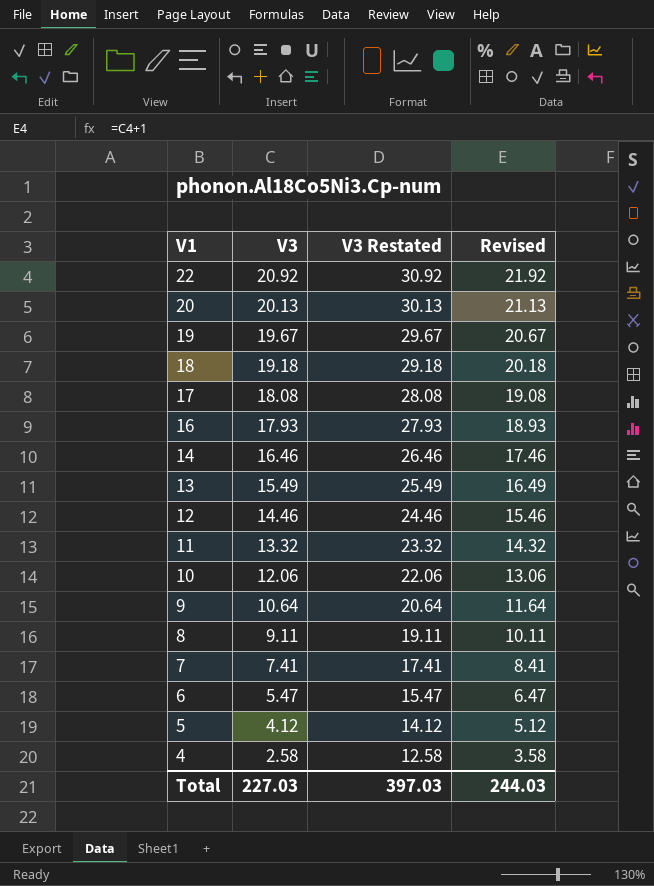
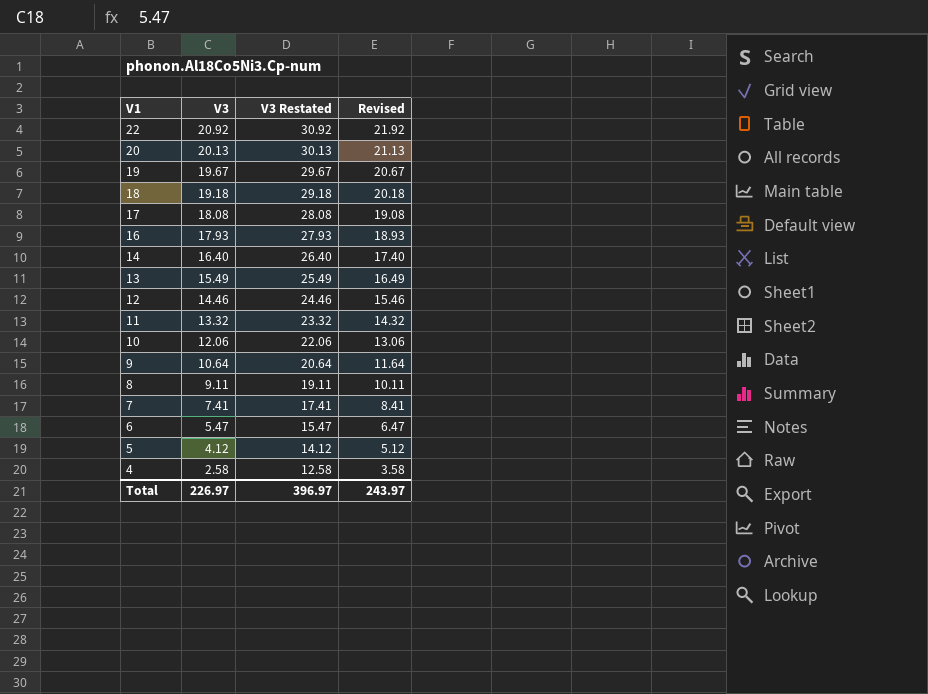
14 | V3: 16.46 -> 16.40
14 | V3 Restated: 26.46 -> 26.40
14 | Revised: 17.46 -> 17.40
Total | V3: 227.03 -> 226.97
Total | V3 Restated: 397.03 -> 396.97
Total | Revised: 244.03 -> 243.97

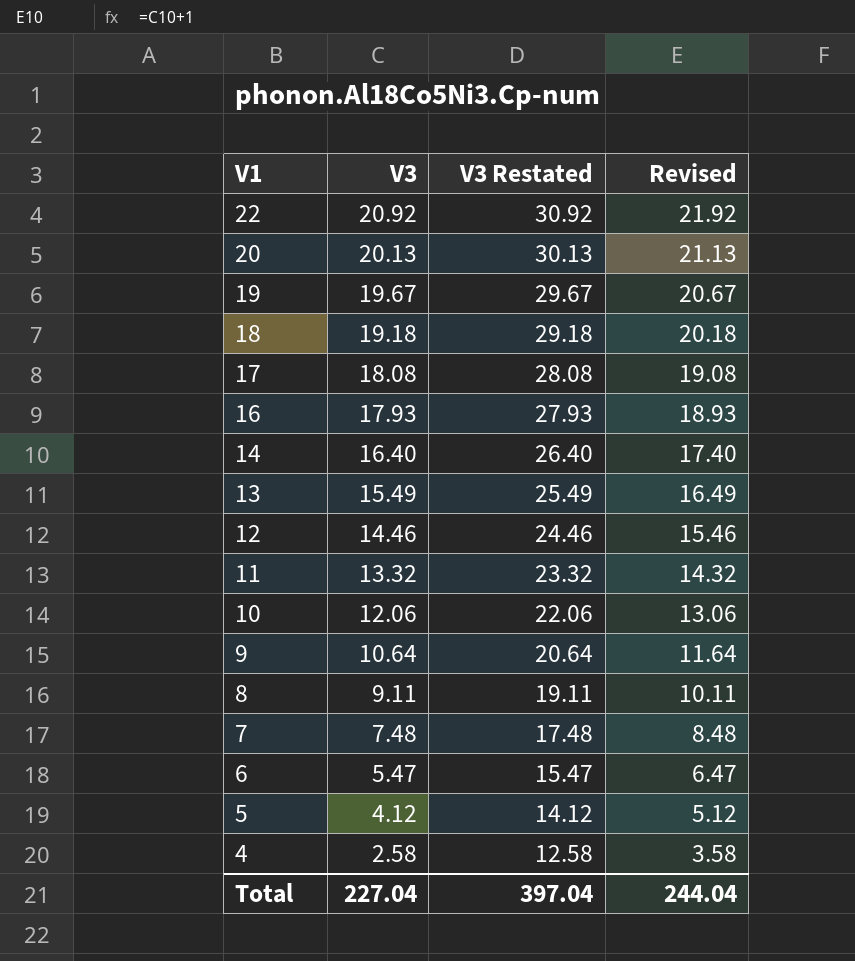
7 | V3: 7.41 -> 7.48
7 | V3 Restated: 17.41 -> 17.48
7 | Revised: 8.41 -> 8.48
Total | V3: 226.97 -> 227.04
Total | V3 Restated: 396.97 -> 397.04
Total | Revised: 243.97 -> 244.04

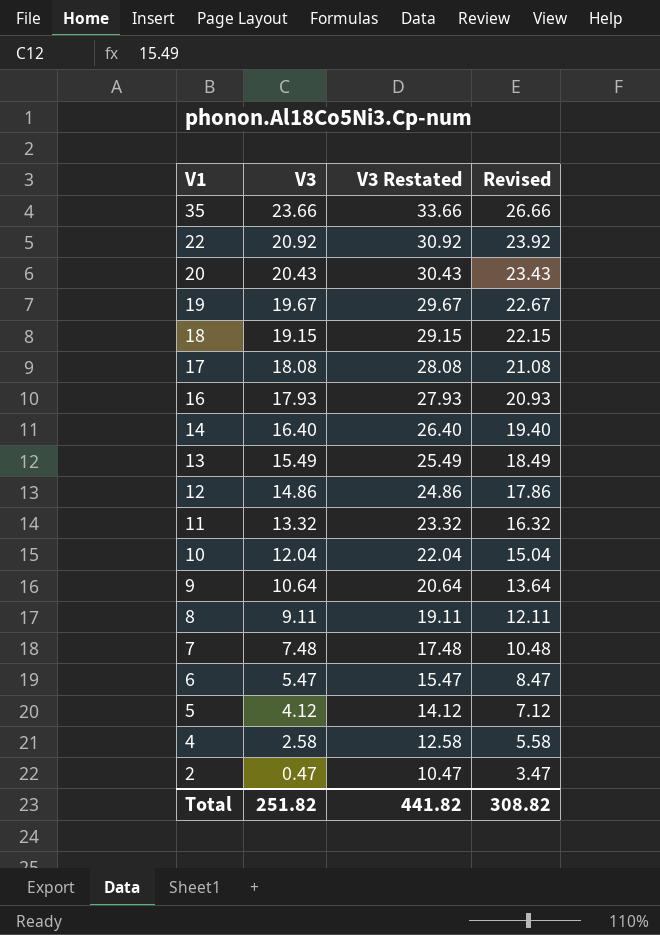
column Revised | formula: [V3] + 1 -> [V3] + 3
row 35: none -> 23.66 | 33.66 | 26.66
20 | V3: 20.13 -> 20.43
20 | V3 Restated: 30.13 -> 30.43
18 | V3: 19.18 -> 19.15
18 | V3 Restated: 29.18 -> 29.15
12 | V3: 14.46 -> 14.86
12 | V3 Restated: 24.46 -> 24.86
10 | V3: 12.06 -> 12.04
10 | V3 Restated: 22.06 -> 22.04
row 2: none -> 0.47 | 10.47 | 3.47
Total | V3: 227.04 -> 251.82
Total | V3 Restated: 397.04 -> 441.82
Total | Revised: 244.04 -> 308.82

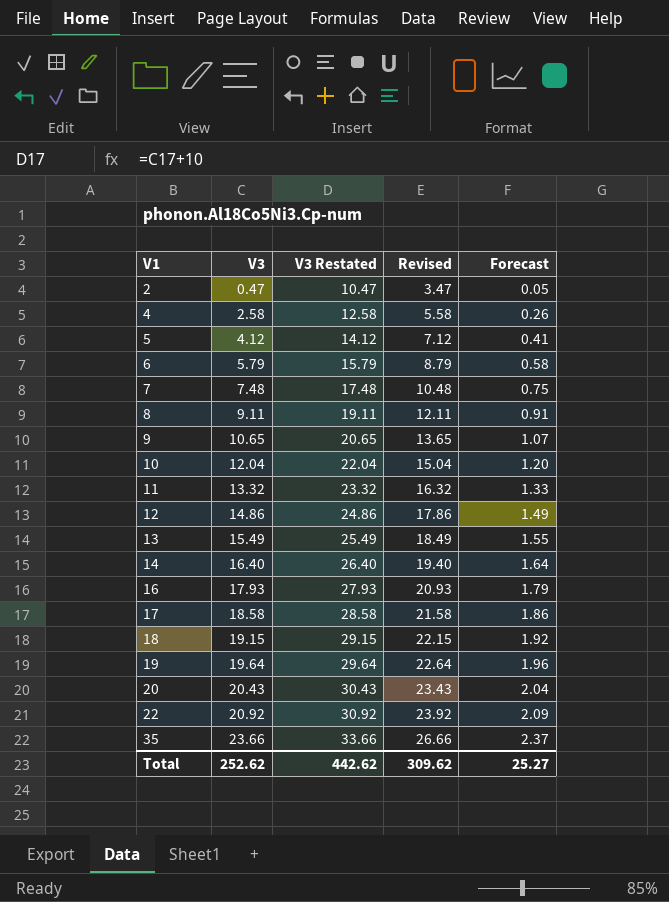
row order: V1 descending -> V1 ascending
column Forecast | formula: none -> [V3] * 0.1
6 | V3: 5.47 -> 5.79
6 | V3 Restated: 15.47 -> 15.79
6 | Revised: 8.47 -> 8.79
9 | V3: 10.64 -> 10.65
9 | V3 Restated: 20.64 -> 20.65
9 | Revised: 13.64 -> 13.65
17 | V3: 18.08 -> 18.58
17 | V3 Restated: 28.08 -> 28.58
17 | Revised: 21.08 -> 21.58
19 | V3: 19.67 -> 19.64
19 | V3 Restated: 29.67 -> 29.64
19 | Revised: 22.67 -> 22.64
Total | V3: 251.82 -> 252.62
Total | V3 Restated: 441.82 -> 442.62
Total | Revised: 308.82 -> 309.62

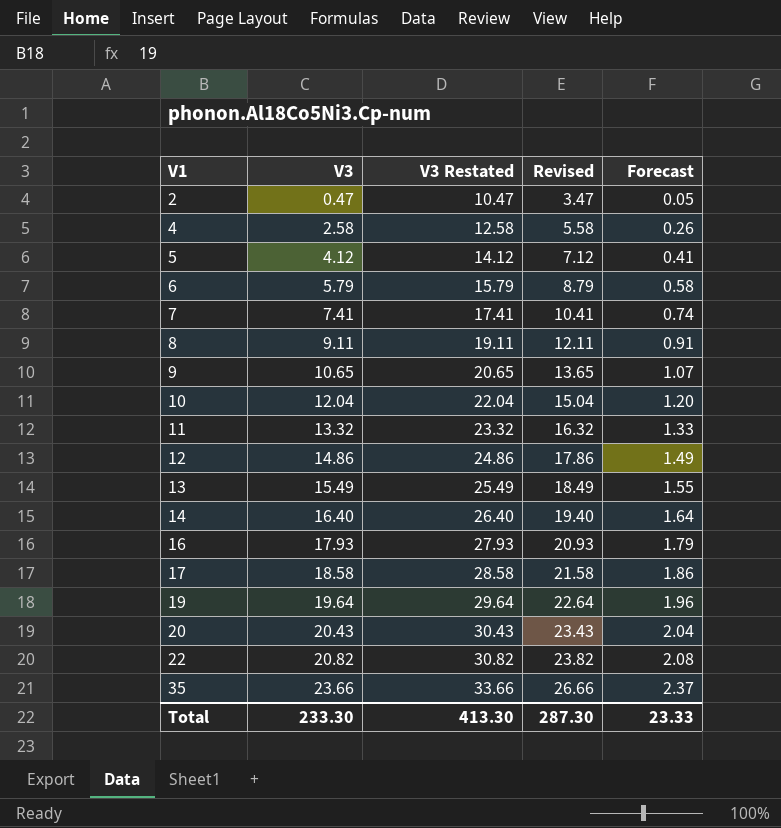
row 18: 19.15 | 29.15 | 22.15 | 1.92 -> none
7 | V3: 7.48 -> 7.41
7 | V3 Restated: 17.48 -> 17.41
7 | Revised: 10.48 -> 10.41
7 | Forecast: 0.75 -> 0.74
22 | V3: 20.92 -> 20.82
22 | V3 Restated: 30.92 -> 30.82
22 | Revised: 23.92 -> 23.82
22 | Forecast: 2.09 -> 2.08
Total | V3: 252.62 -> 233.30
Total | V3 Restated: 442.62 -> 413.30
Total | Revised: 309.62 -> 287.30
Total | Forecast: 25.27 -> 23.33

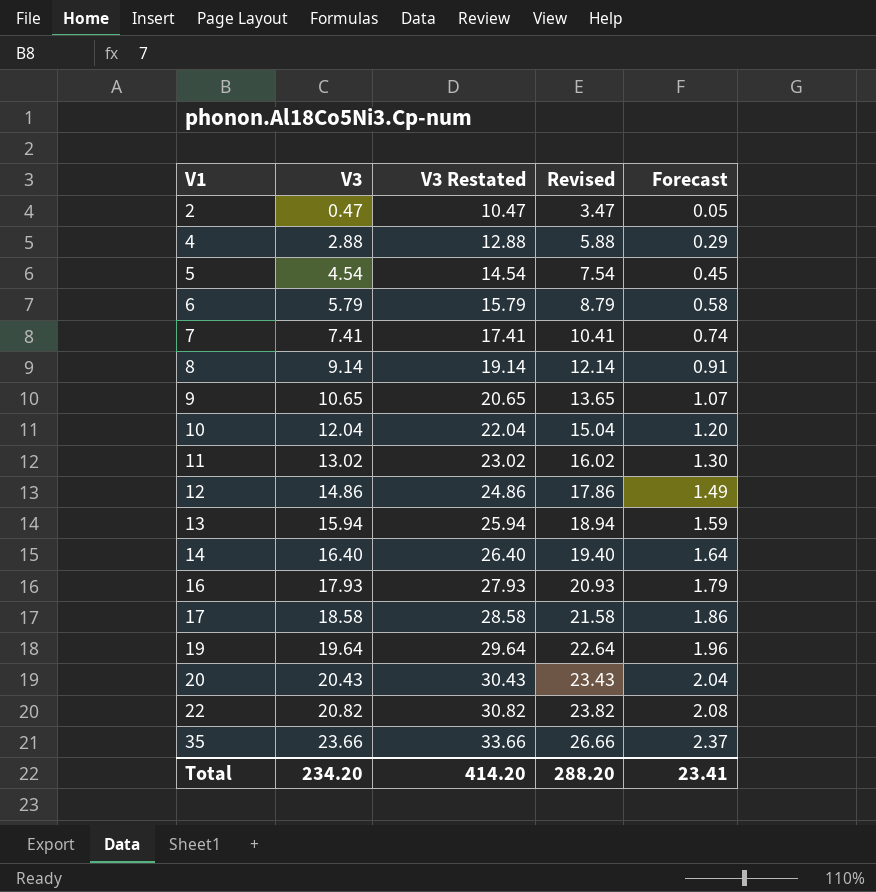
4 | V3: 2.58 -> 2.88
4 | V3 Restated: 12.58 -> 12.88
4 | Revised: 5.58 -> 5.88
4 | Forecast: 0.26 -> 0.29
5 | V3: 4.12 -> 4.54
5 | V3 Restated: 14.12 -> 14.54
5 | Revised: 7.12 -> 7.54
5 | Forecast: 0.41 -> 0.45
8 | V3: 9.11 -> 9.14
8 | V3 Restated: 19.11 -> 19.14
8 | Revised: 12.11 -> 12.14
11 | V3: 13.32 -> 13.02
11 | V3 Restated: 23.32 -> 23.02
11 | Revised: 16.32 -> 16.02
11 | Forecast: 1.33 -> 1.30
13 | V3: 15.49 -> 15.94
13 | V3 Restated: 25.49 -> 25.94
13 | Revised: 18.49 -> 18.94
13 | Forecast: 1.55 -> 1.59
Total | V3: 233.30 -> 234.20
Total | V3 Restated: 413.30 -> 414.20
Total | Revised: 287.30 -> 288.20
Total | Forecast: 23.33 -> 23.41

